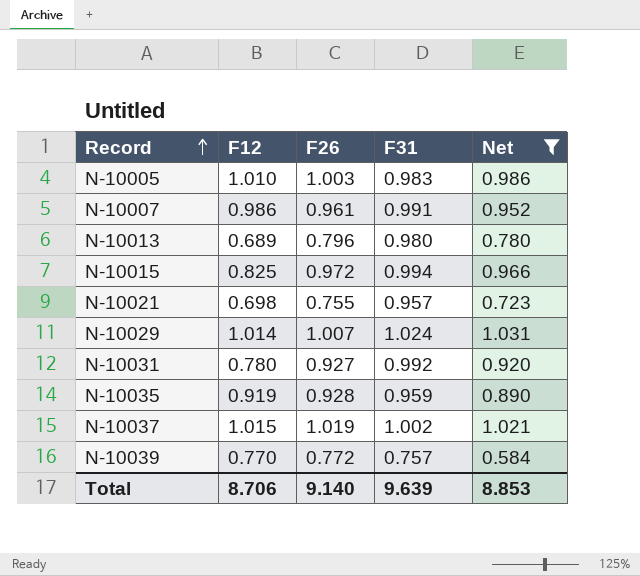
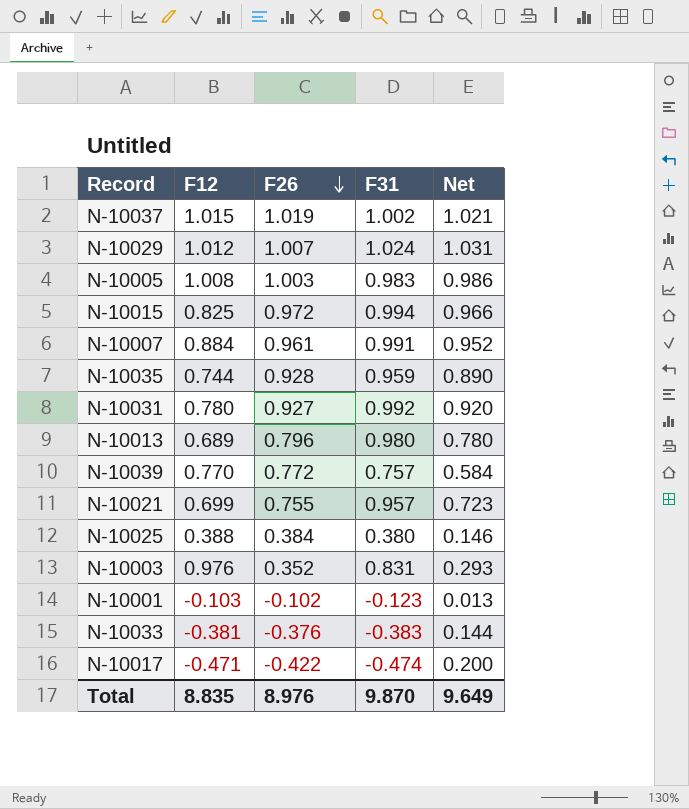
filter: Net >= 0.584 -> none
row order: Record ascending -> F26 descending
N-10029 | F12: 1.014 -> 1.012
N-10005 | F12: 1.010 -> 1.008
N-10007 | F12: 0.986 -> 0.884
N-10035 | F12: 0.919 -> 0.744
N-10021 | F12: 0.698 -> 0.699
Total | F12: 8.706 -> 8.835
Total | F26: 9.140 -> 8.976
Total | F31: 9.639 -> 9.870
Total | Net: 8.853 -> 9.649

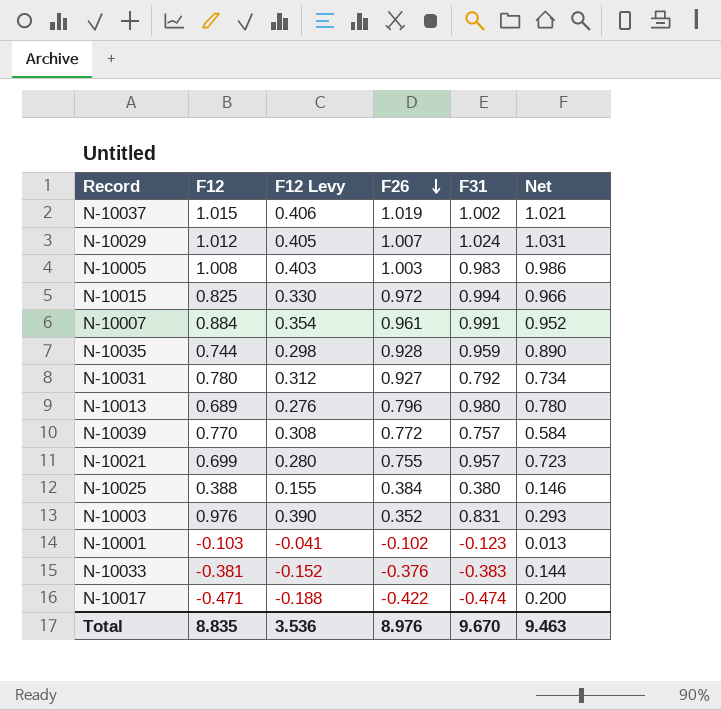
column F12 Levy | formula: none -> [F12] * 0.4
N-10031 | F31: 0.992 -> 0.792
N-10031 | Net: 0.920 -> 0.734
Total | F31: 9.870 -> 9.670
Total | Net: 9.649 -> 9.463

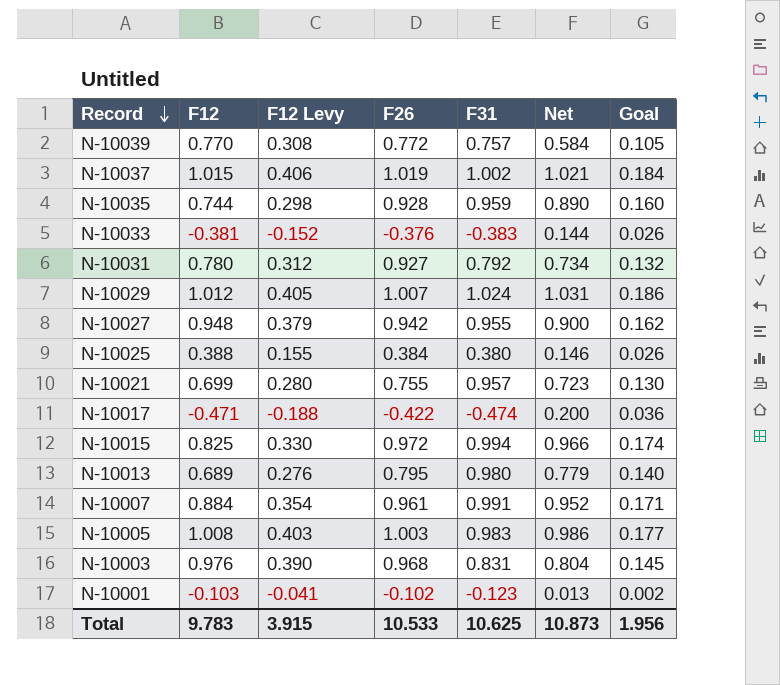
row order: F26 descending -> Record descending
column Goal | formula: none -> [Net] * 0.18
row N-10027: none -> 0.948 | 0.379 | 0.942 | 0.955 | 0.900 | 0.162
N-10013 | F26: 0.796 -> 0.795
N-10013 | Net: 0.780 -> 0.779
N-10003 | F26: 0.352 -> 0.968
N-10003 | Net: 0.293 -> 0.804
Total | F12: 8.835 -> 9.783
Total | F12 Levy: 3.536 -> 3.915
Total | F26: 8.976 -> 10.533
Total | F31: 9.670 -> 10.625
Total | Net: 9.463 -> 10.873

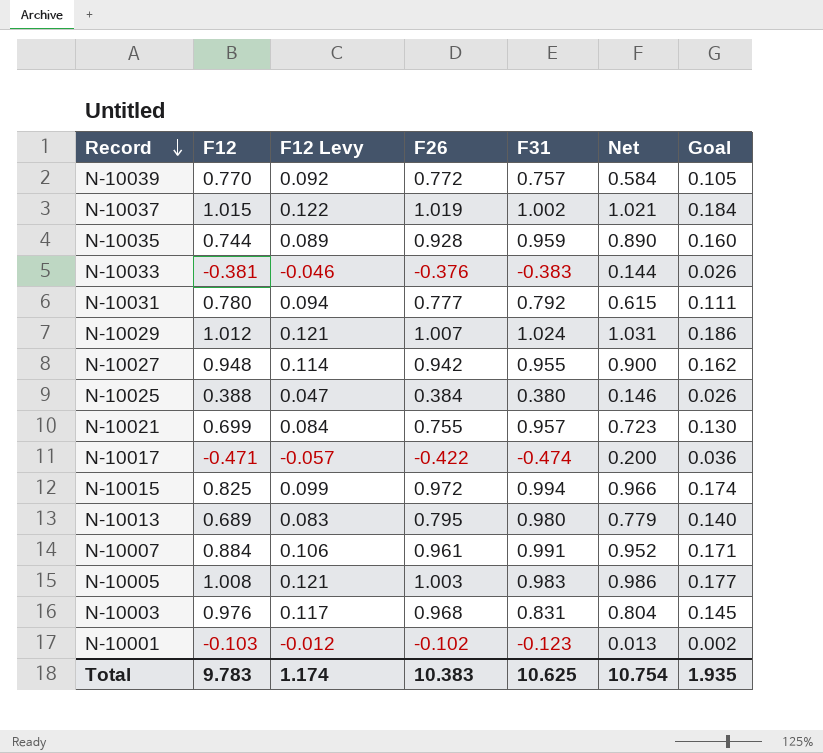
column F12 Levy | formula: [F12] * 0.4 -> [F12] * 0.12
N-10031 | F26: 0.927 -> 0.777
N-10031 | Net: 0.734 -> 0.615
N-10031 | Goal: 0.132 -> 0.111
Total | F12 Levy: 3.915 -> 1.174
Total | F26: 10.533 -> 10.383
Total | Net: 10.873 -> 10.754
Total | Goal: 1.956 -> 1.935

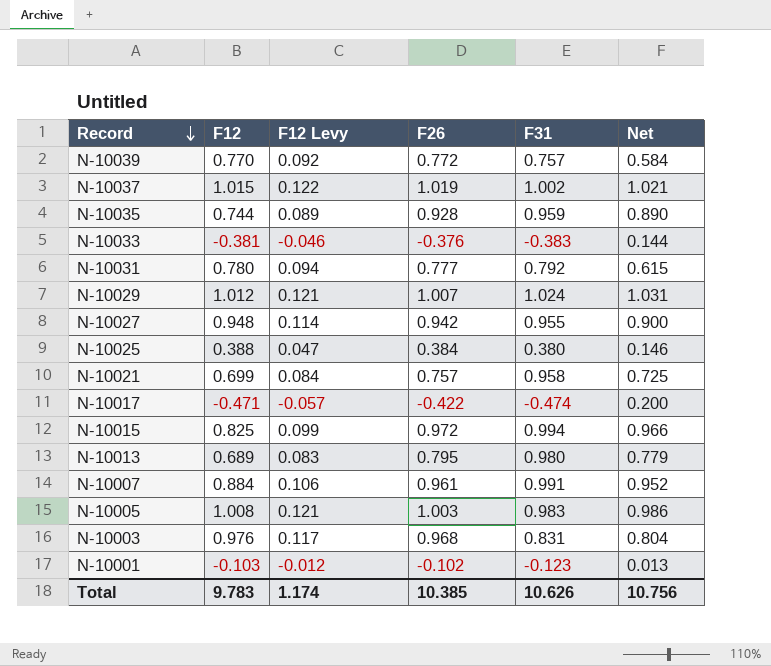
column Goal | formula: [Net] * 0.18 -> none
N-10021 | F26: 0.755 -> 0.757
N-10021 | F31: 0.957 -> 0.958
N-10021 | Net: 0.723 -> 0.725
Total | F26: 10.383 -> 10.385
Total | F31: 10.625 -> 10.626
Total | Net: 10.754 -> 10.756

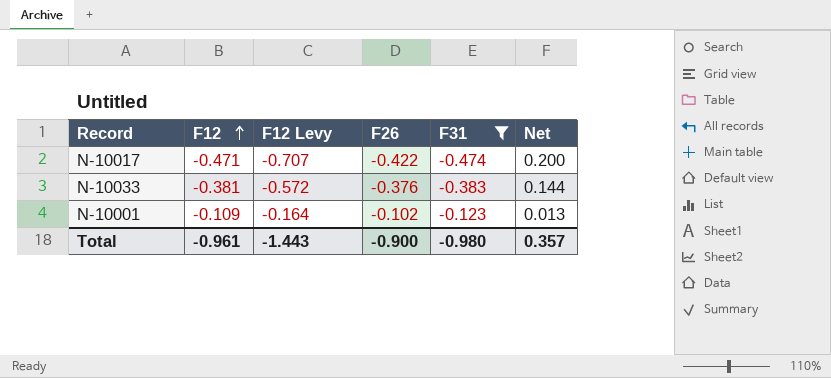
filter: none -> F31 <= -0.123
row order: Record descending -> F12 ascending
column F12 Levy | formula: [F12] * 0.12 -> [F12] * 1.5
N-10001 | F12: -0.103 -> -0.109
Total | F12: 9.783 -> -0.961
Total | F12 Levy: 1.174 -> -1.443
Total | F26: 10.385 -> -0.900
Total | F31: 10.626 -> -0.980
Total | Net: 10.756 -> 0.357

